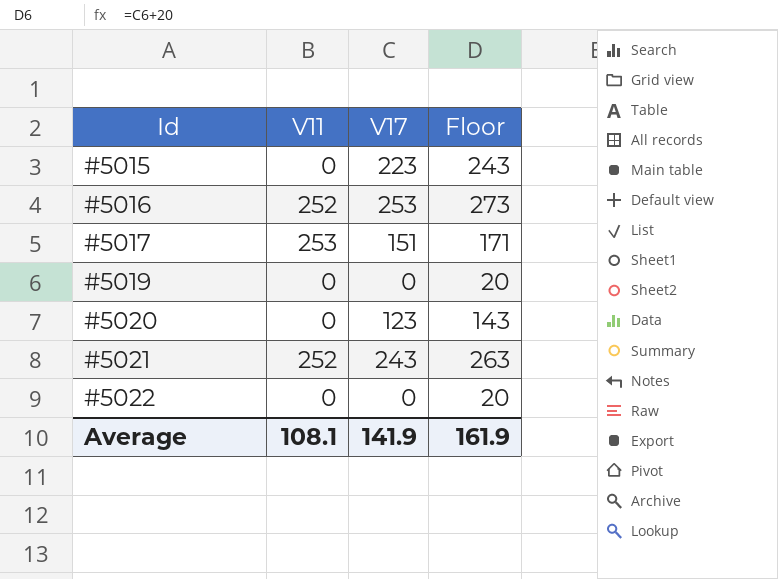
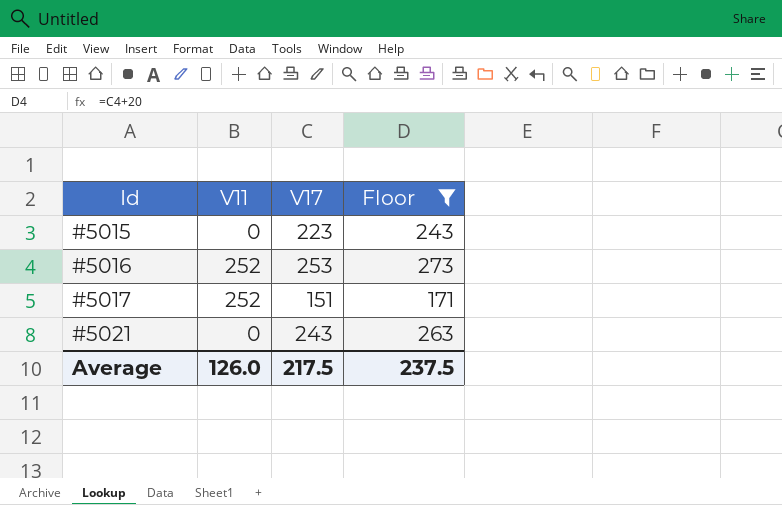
filter: none -> Floor >= 171
#5017 | V11: 253 -> 252
#5021 | V11: 252 -> 0
Average | V11: 108.1 -> 126.0
Average | V17: 141.9 -> 217.5
Average | Floor: 161.9 -> 237.5

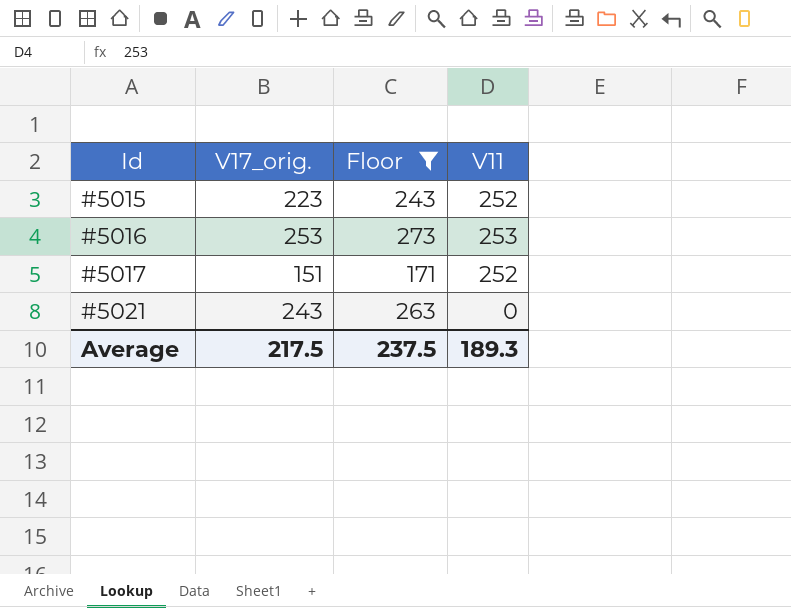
column name: V17 -> V17_orig.
column V11 | position: 2 -> 4
#5015 | V11: 0 -> 252
#5016 | V11: 252 -> 253
Average | V11: 126.0 -> 189.3

